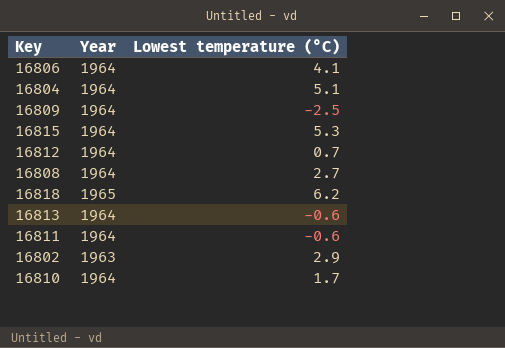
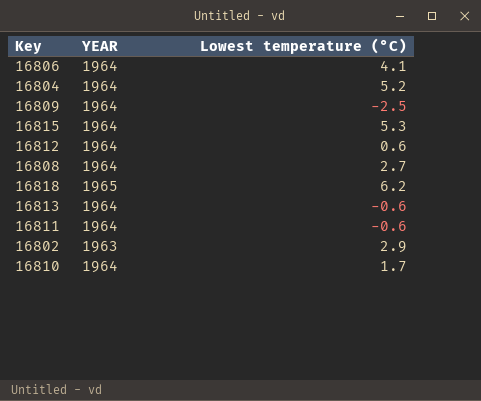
column name: Year -> YEAR
16804 | Lowest temperature (°C): 5.1 -> 5.2
16812 | Lowest temperature (°C): 0.7 -> 0.6

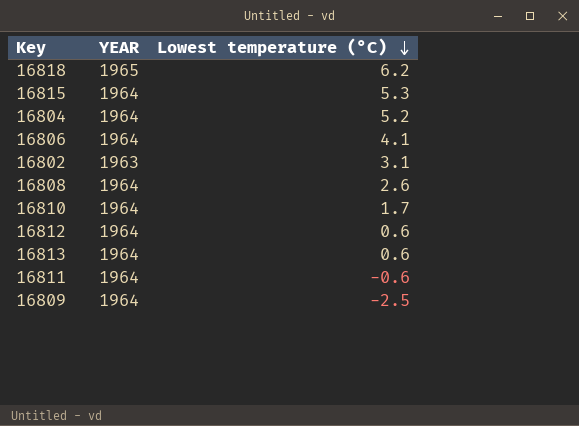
row order: none -> Lowest temperature (°C) descending
16802 | Lowest temperature (°C): 2.9 -> 3.1
16808 | Lowest temperature (°C): 2.7 -> 2.6
16813 | Lowest temperature (°C): -0.6 -> 0.6

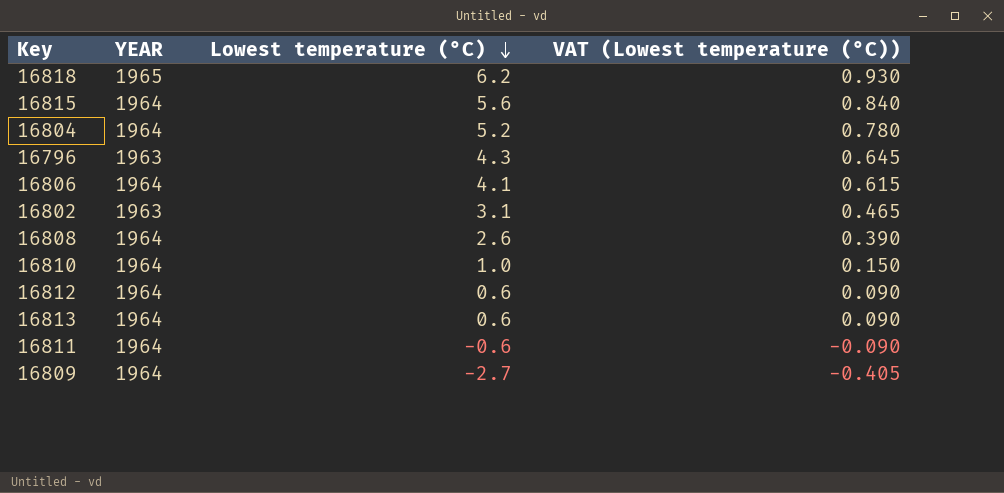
column VAT (Lowest temperature (°C)) | formula: none -> [Lowest temperature (°C)] * 0.15
16815 | Lowest temperature (°C): 5.3 -> 5.6
row 16796: none -> 1963 | 4.3 | 0.645
16810 | Lowest temperature (°C): 1.7 -> 1.0
16809 | Lowest temperature (°C): -2.5 -> -2.7

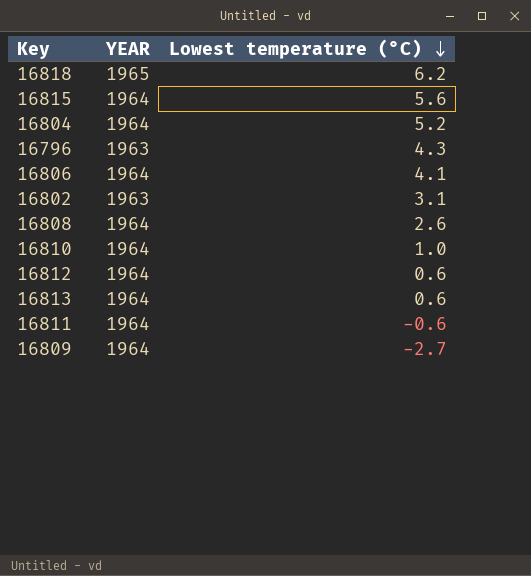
column VAT (Lowest temperature (°C)) | formula: [Lowest temperature (°C)] * 0.15 -> none

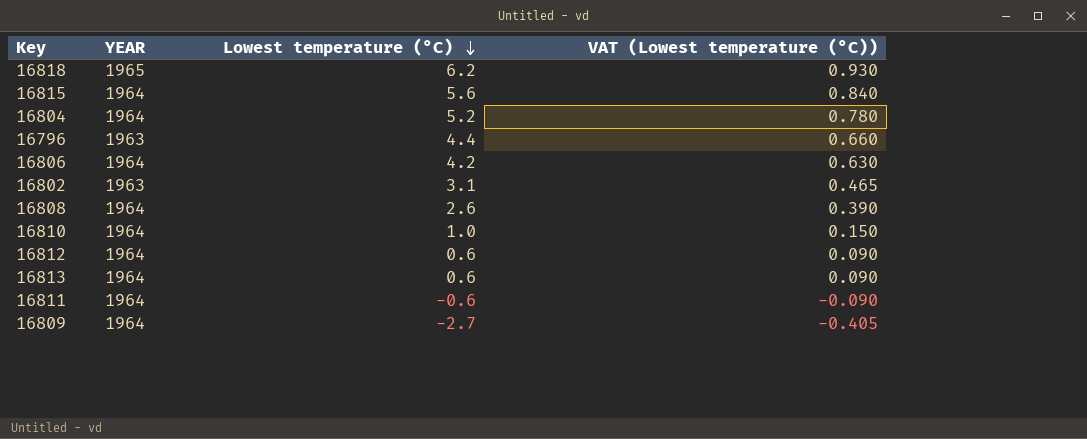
column VAT (Lowest temperature (°C)) | formula: none -> [Lowest temperature (°C)] * 0.15
16796 | Lowest temperature (°C): 4.3 -> 4.4
16806 | Lowest temperature (°C): 4.1 -> 4.2

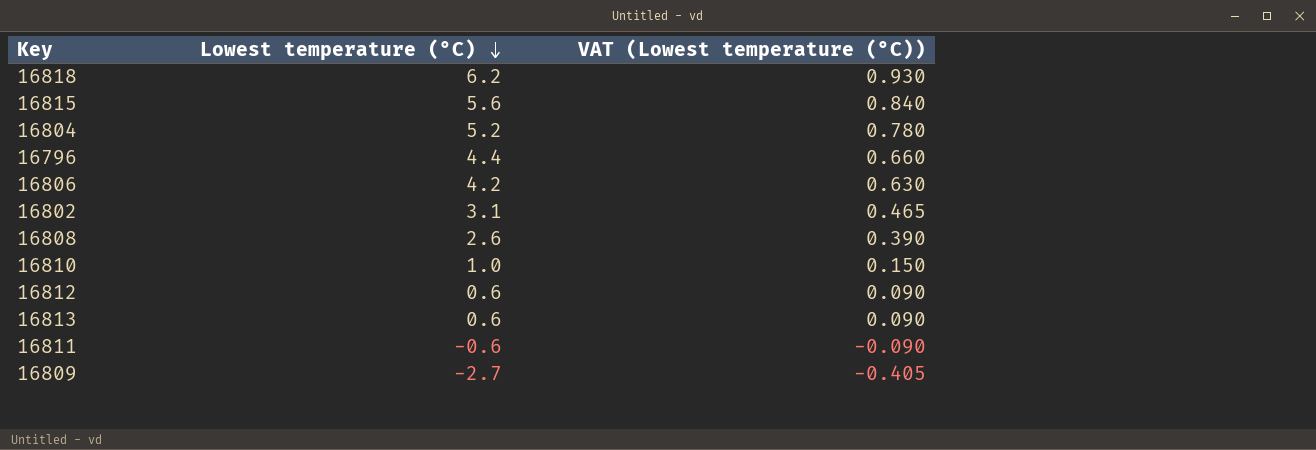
column YEAR | position: 2 -> none

